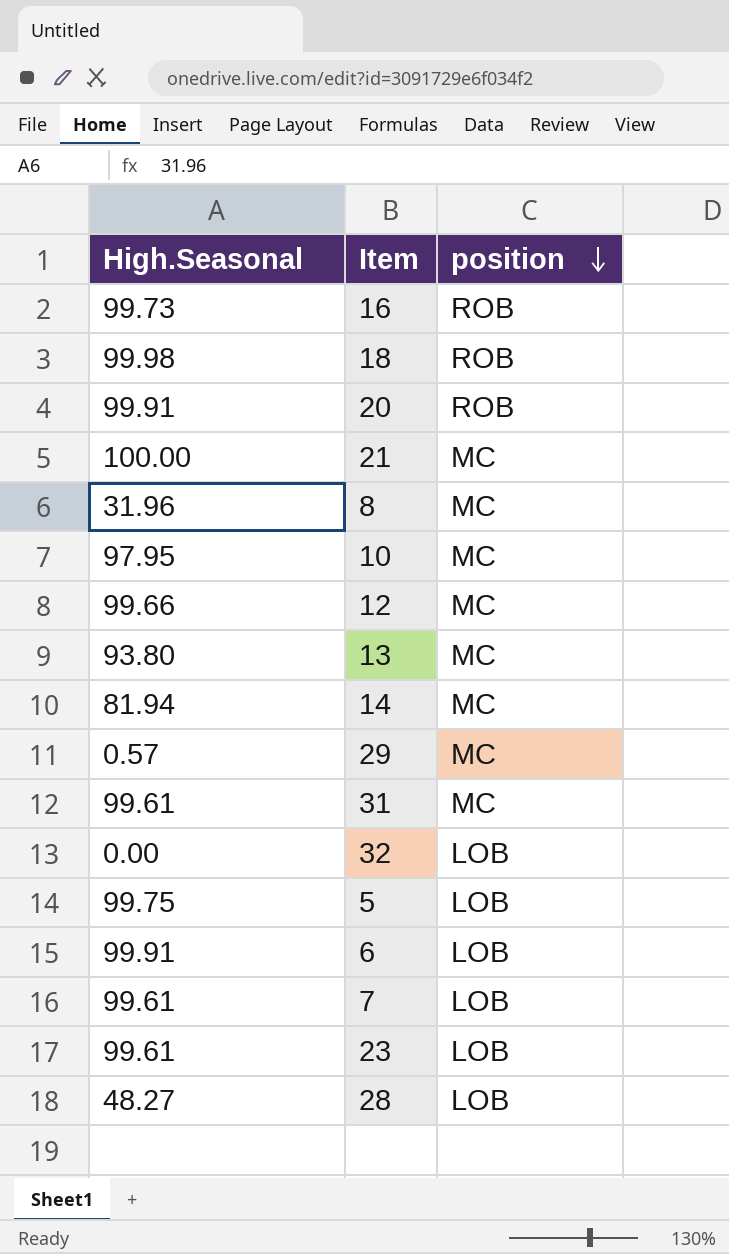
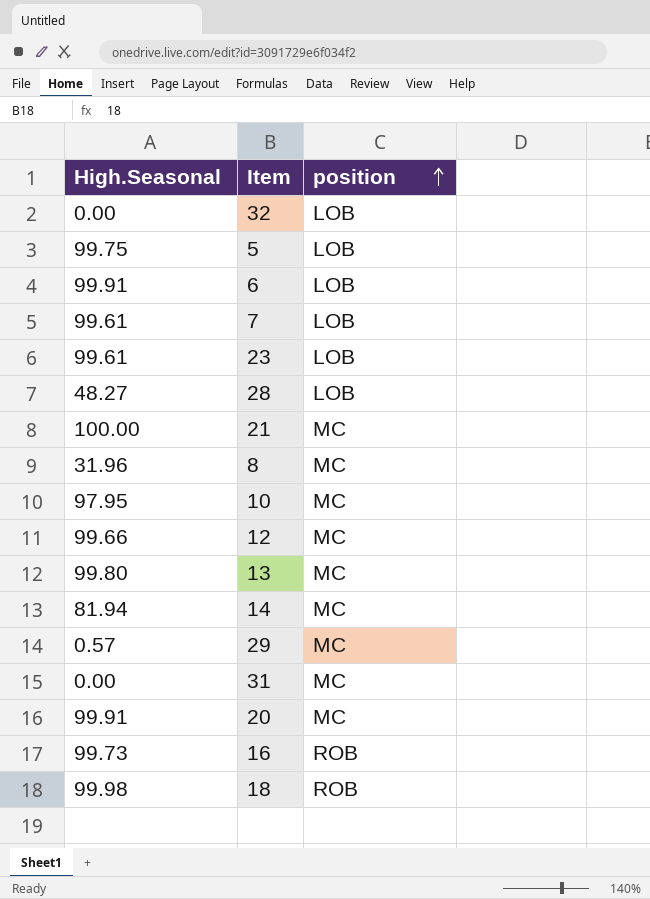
row order: position descending -> position ascending
13 | High.Seasonal: 93.80 -> 99.80
31 | High.Seasonal: 99.61 -> 0.00
20 | position: ROB -> MC

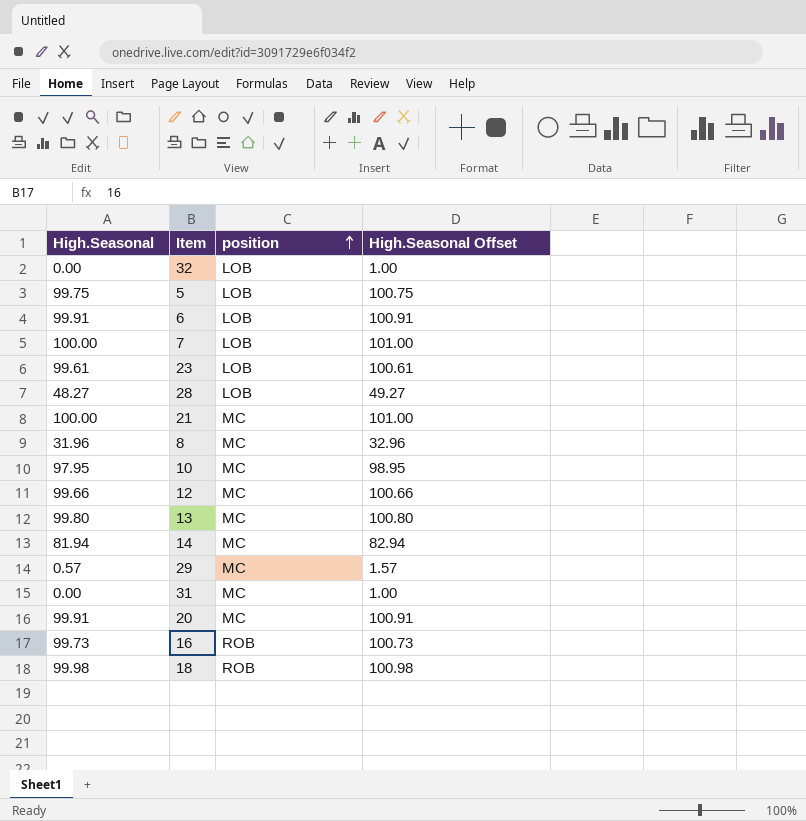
column High.Seasonal Offset | formula: none -> [High.Seasonal] + 1
7 | High.Seasonal: 99.61 -> 100.00

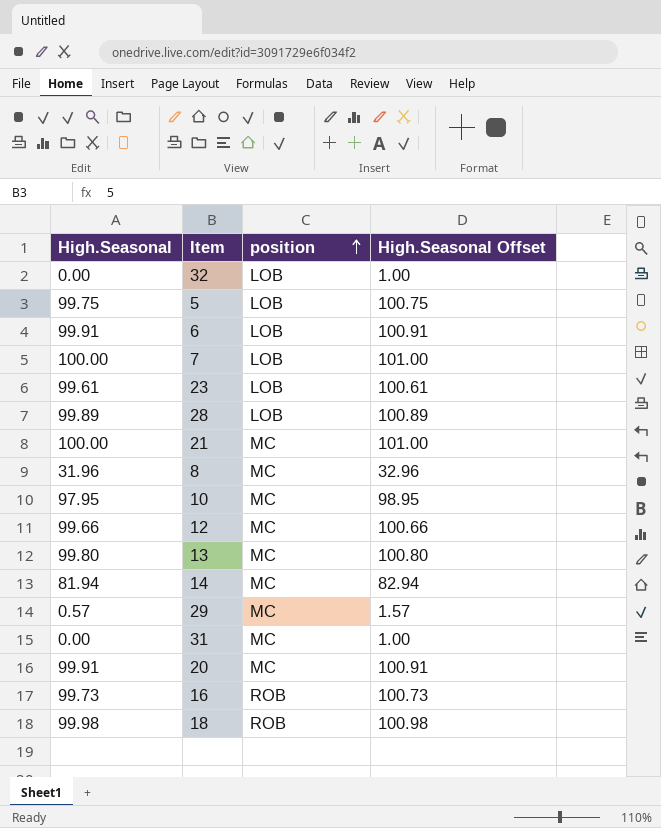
28 | High.Seasonal: 48.27 -> 99.89
28 | High.Seasonal Offset: 49.27 -> 100.89

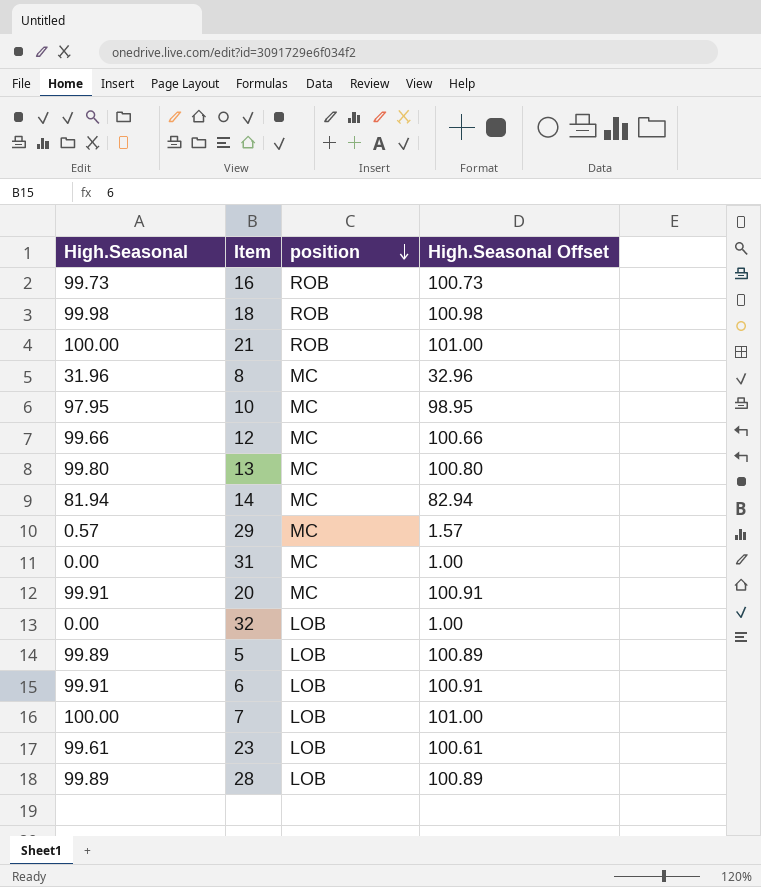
row order: position ascending -> position descending
21 | position: MC -> ROB
5 | High.Seasonal: 99.75 -> 99.89
5 | High.Seasonal Offset: 100.75 -> 100.89

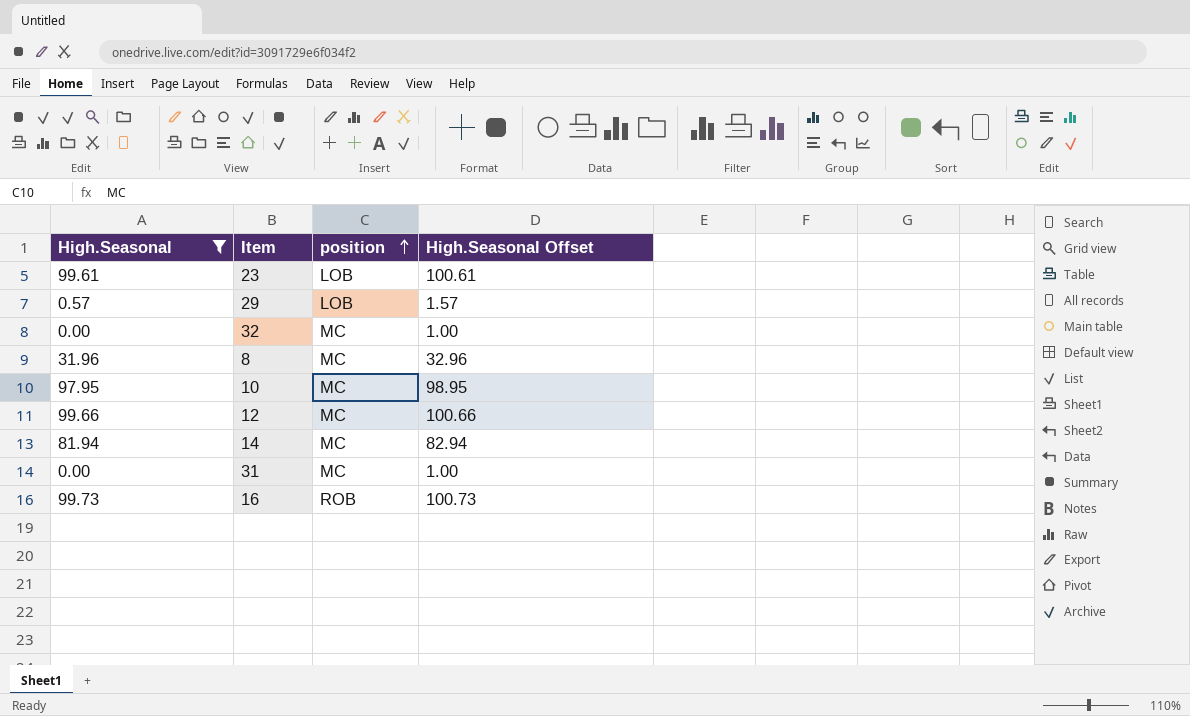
filter: none -> High.Seasonal <= 99.73
row order: position descending -> position ascending
29 | position: MC -> LOB
32 | position: LOB -> MC

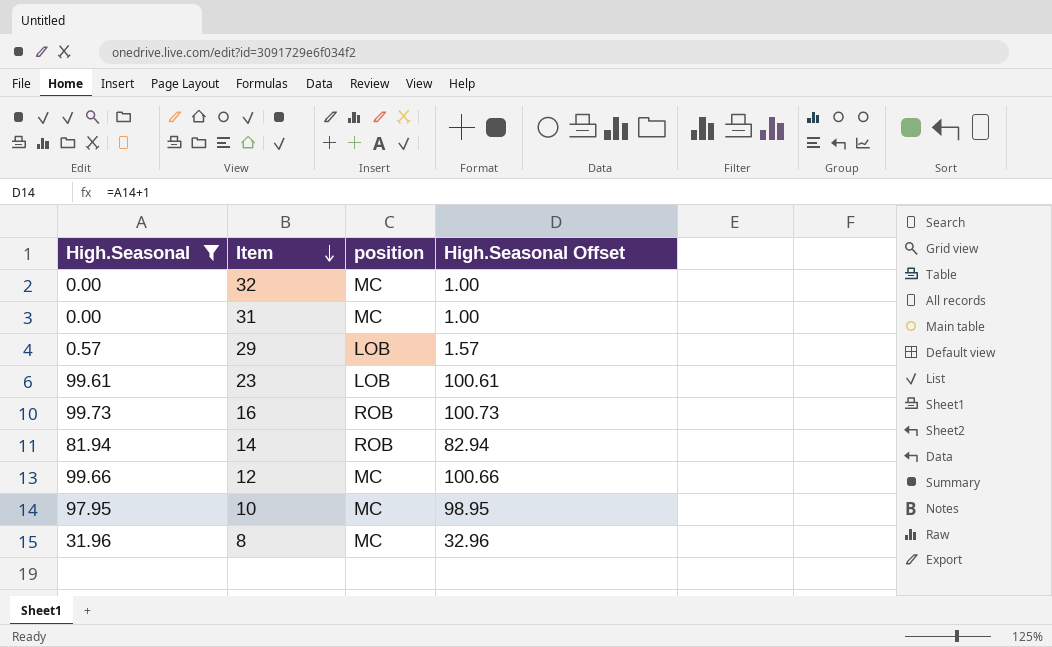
row order: position ascending -> Item descending
14 | position: MC -> ROB

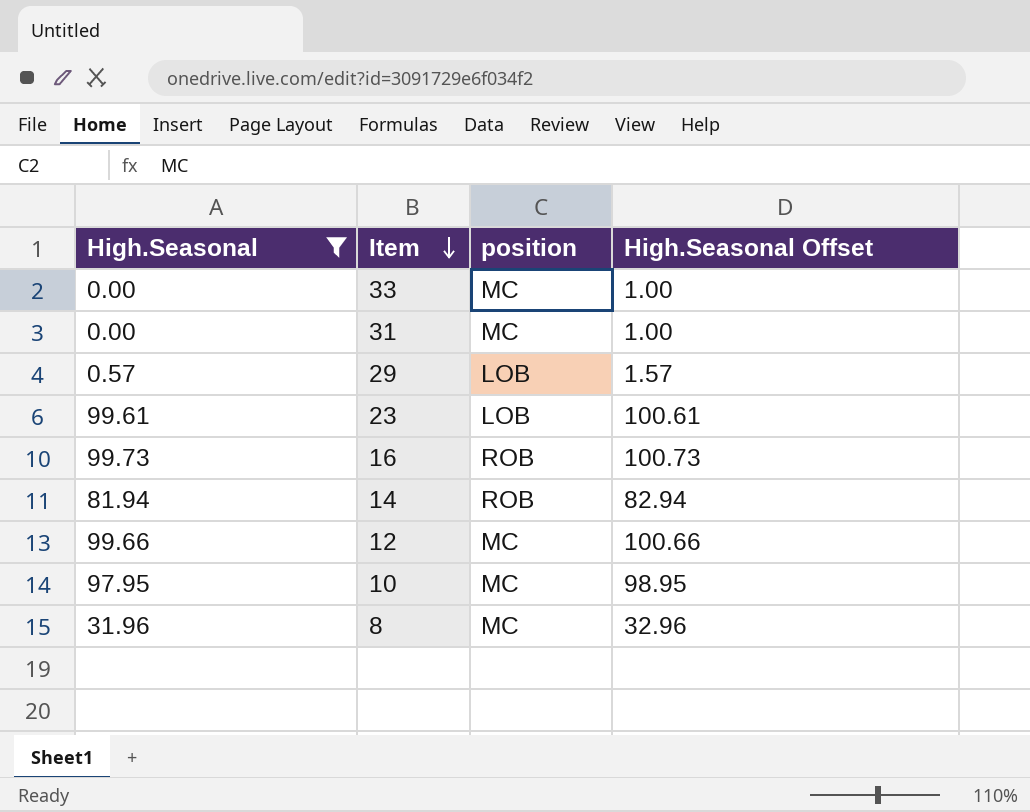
row 32: 0.00 | MC | 1.00 -> none
row 33: none -> 0.00 | MC | 1.00

